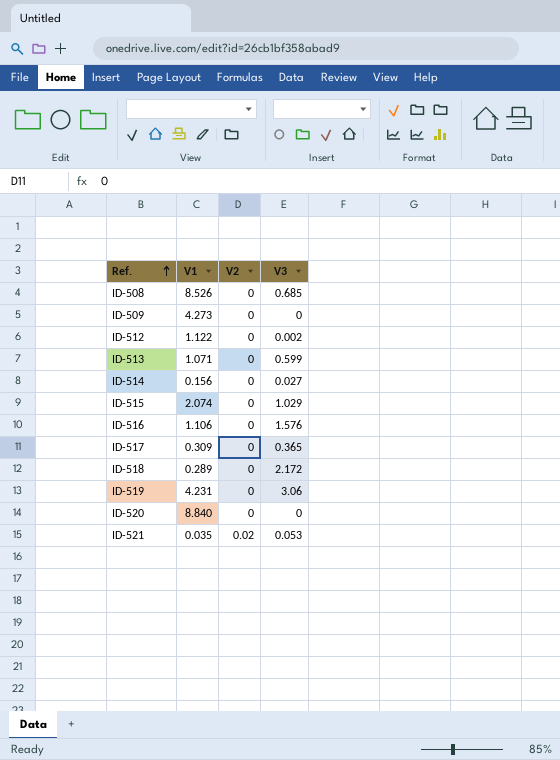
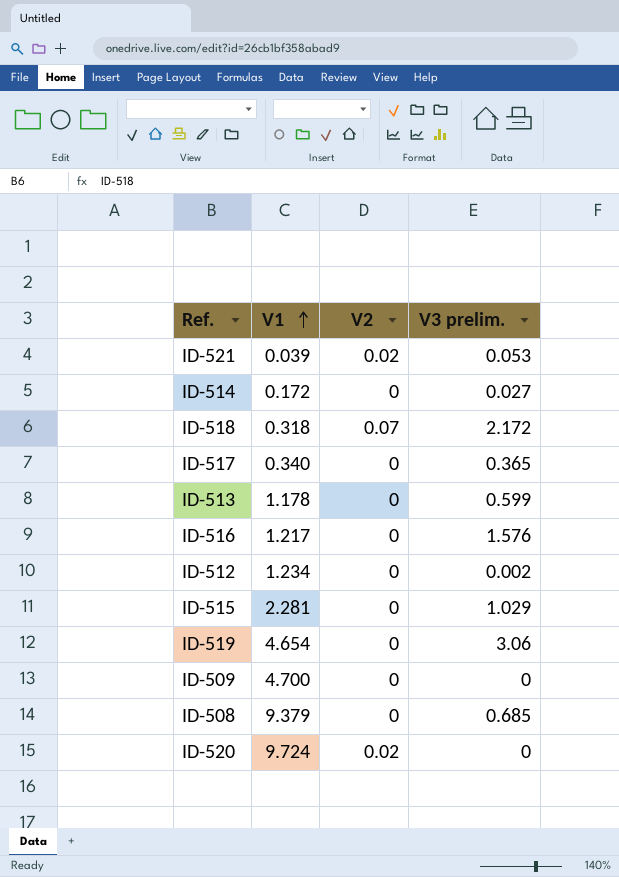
row order: Ref. ascending -> V1 ascending
column name: V3 -> V3 prelim.
ID-521 | V1: 0.035 -> 0.039
ID-514 | V1: 0.156 -> 0.172
ID-518 | V1: 0.289 -> 0.318
ID-518 | V2: 0 -> 0.07
ID-517 | V1: 0.309 -> 0.340
ID-513 | V1: 1.071 -> 1.178
ID-516 | V1: 1.106 -> 1.217
ID-512 | V1: 1.122 -> 1.234
ID-515 | V1: 2.074 -> 2.281
ID-519 | V1: 4.231 -> 4.654
ID-509 | V1: 4.273 -> 4.700
ID-508 | V1: 8.526 -> 9.379
ID-520 | V1: 8.840 -> 9.724
ID-520 | V2: 0 -> 0.02

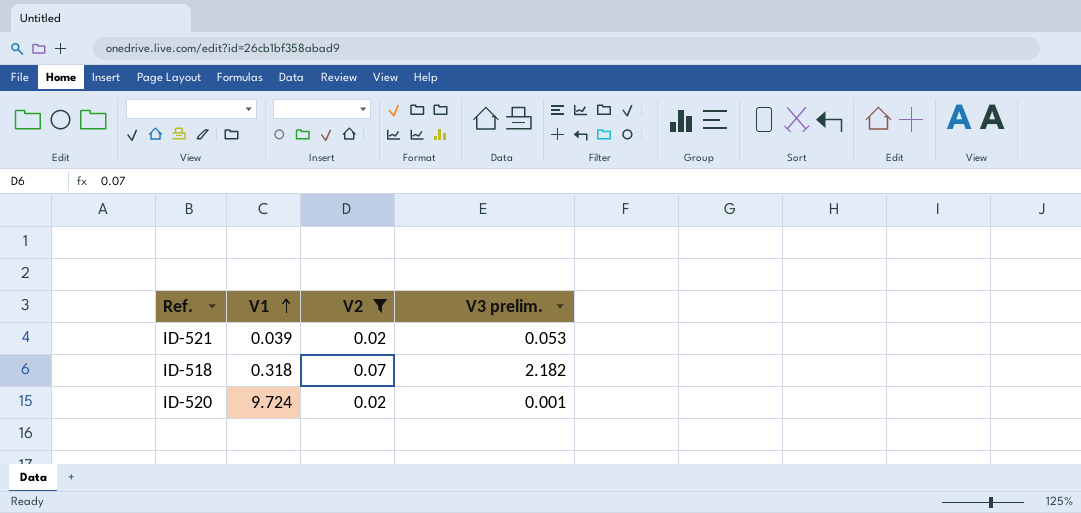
filter: none -> V2 != 0
ID-518 | V3 prelim.: 2.172 -> 2.182
ID-520 | V3 prelim.: 0 -> 0.001

